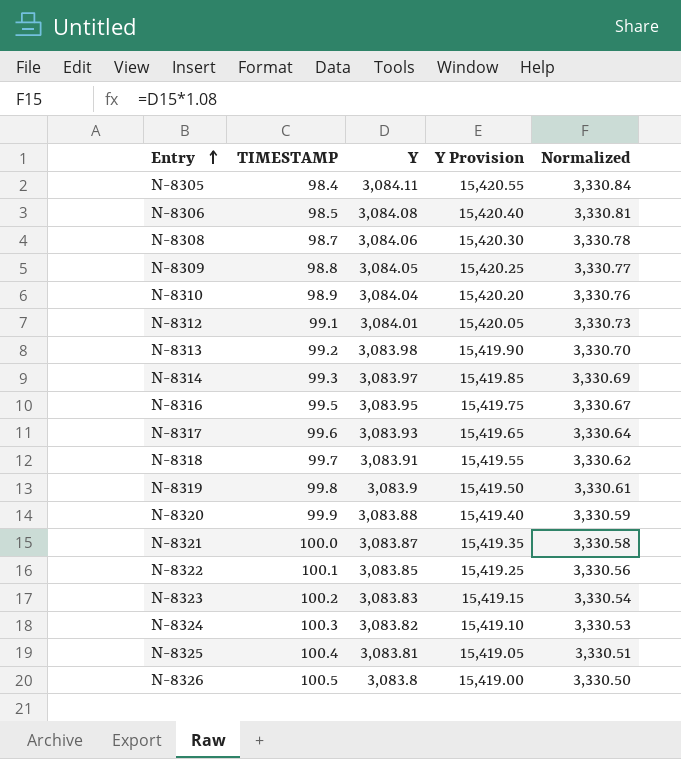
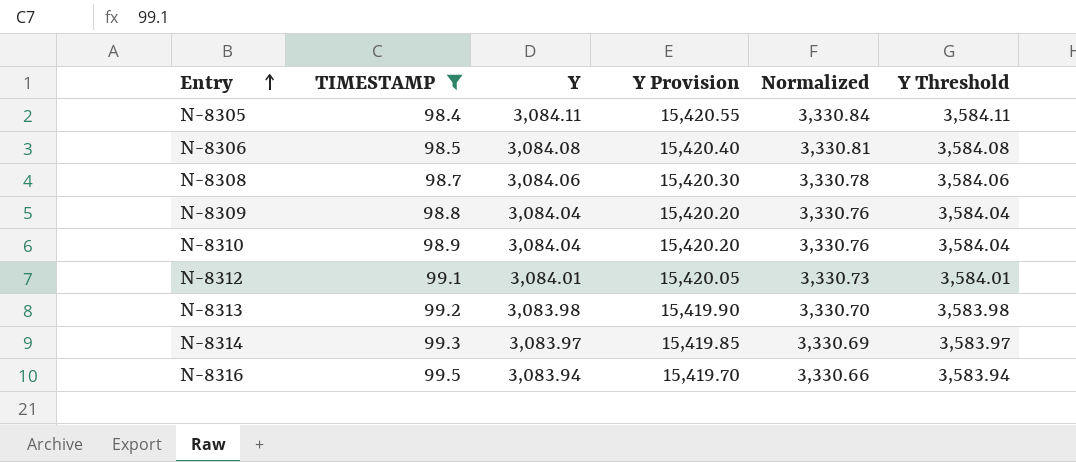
filter: none -> TIMESTAMP <= 99.5
column Y Threshold | formula: none -> [Y] + 500
N-8309 | Y: 3,084.05 -> 3,084.04
N-8309 | Y Provision: 15,420.25 -> 15,420.20
N-8309 | Normalized: 3,330.77 -> 3,330.76
N-8316 | Y: 3,083.95 -> 3,083.94
N-8316 | Y Provision: 15,419.75 -> 15,419.70
N-8316 | Normalized: 3,330.67 -> 3,330.66

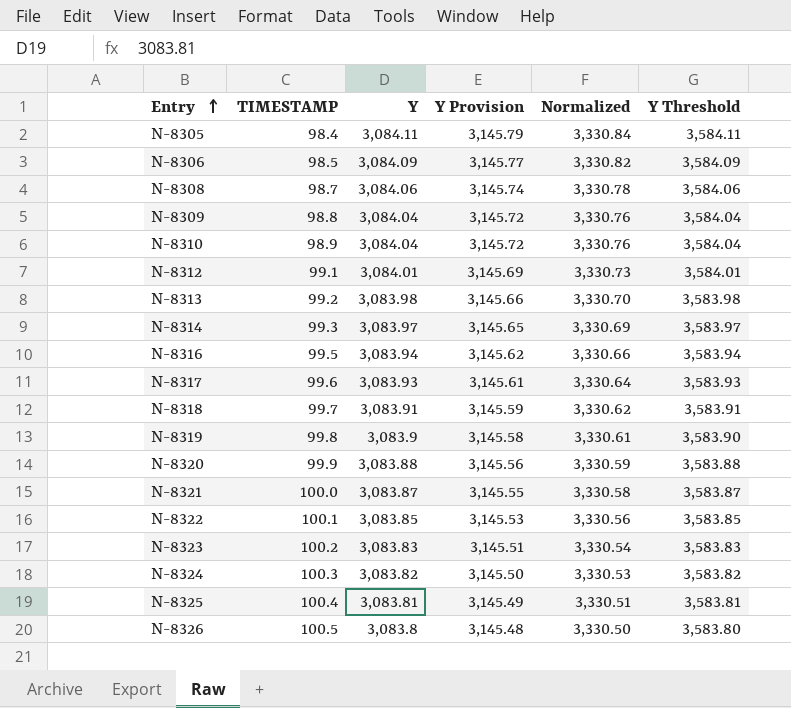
filter: TIMESTAMP <= 99.5 -> none
column Y Provision | formula: [Y] * 5 -> [Y] * 1.02
N-8306 | Y: 3,084.08 -> 3,084.09
N-8306 | Normalized: 3,330.81 -> 3,330.82
N-8306 | Y Threshold: 3,584.08 -> 3,584.09

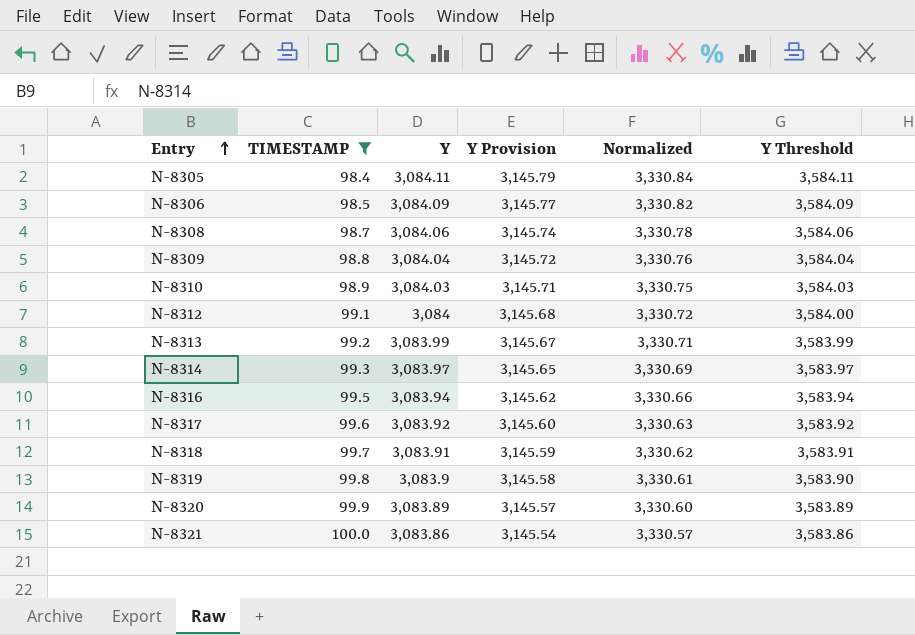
filter: none -> TIMESTAMP <= 100.0
N-8310 | Y: 3,084.04 -> 3,084.03
N-8310 | Y Provision: 3,145.72 -> 3,145.71
N-8310 | Normalized: 3,330.76 -> 3,330.75
N-8310 | Y Threshold: 3,584.04 -> 3,584.03
N-8312 | Y: 3,084.01 -> 3,084
N-8312 | Y Provision: 3,145.69 -> 3,145.68
N-8312 | Normalized: 3,330.73 -> 3,330.72
N-8312 | Y Threshold: 3,584.01 -> 3,584.00
N-8313 | Y: 3,083.98 -> 3,083.99
N-8313 | Y Provision: 3,145.66 -> 3,145.67
N-8313 | Normalized: 3,330.70 -> 3,330.71
N-8313 | Y Threshold: 3,583.98 -> 3,583.99
N-8317 | Y: 3,083.93 -> 3,083.92
N-8317 | Y Provision: 3,145.61 -> 3,145.60
N-8317 | Normalized: 3,330.64 -> 3,330.63
N-8317 | Y Threshold: 3,583.93 -> 3,583.92
N-8320 | Y: 3,083.88 -> 3,083.89
N-8320 | Y Provision: 3,145.56 -> 3,145.57
N-8320 | Normalized: 3,330.59 -> 3,330.60
N-8320 | Y Threshold: 3,583.88 -> 3,583.89
N-8321 | Y: 3,083.87 -> 3,083.86
N-8321 | Y Provision: 3,145.55 -> 3,145.54
N-8321 | Normalized: 3,330.58 -> 3,330.57
N-8321 | Y Threshold: 3,583.87 -> 3,583.86

